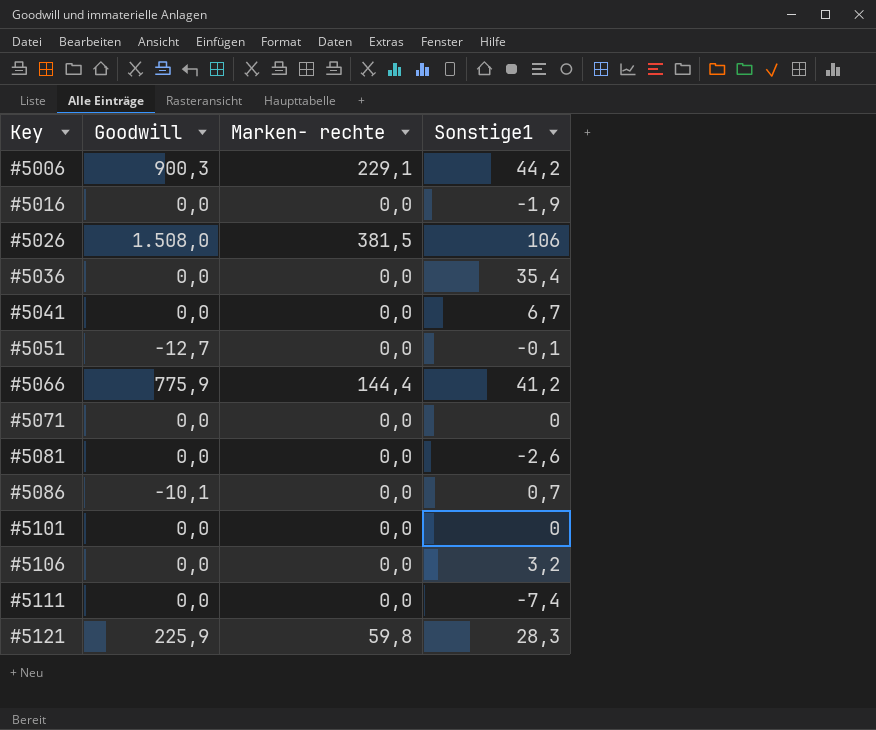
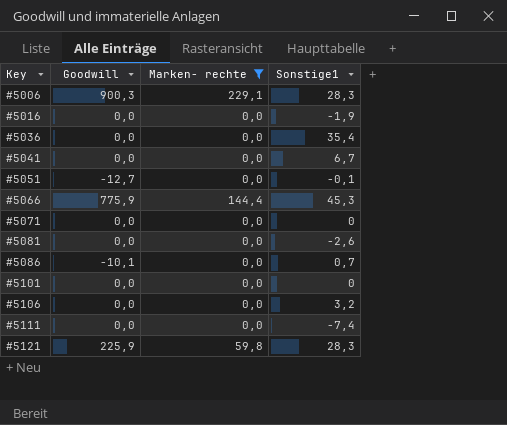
filter: none -> Marken- rechte != 381,5
#5006 | Sonstige1: 44,2 -> 28,3
#5066 | Sonstige1: 41,2 -> 45,3

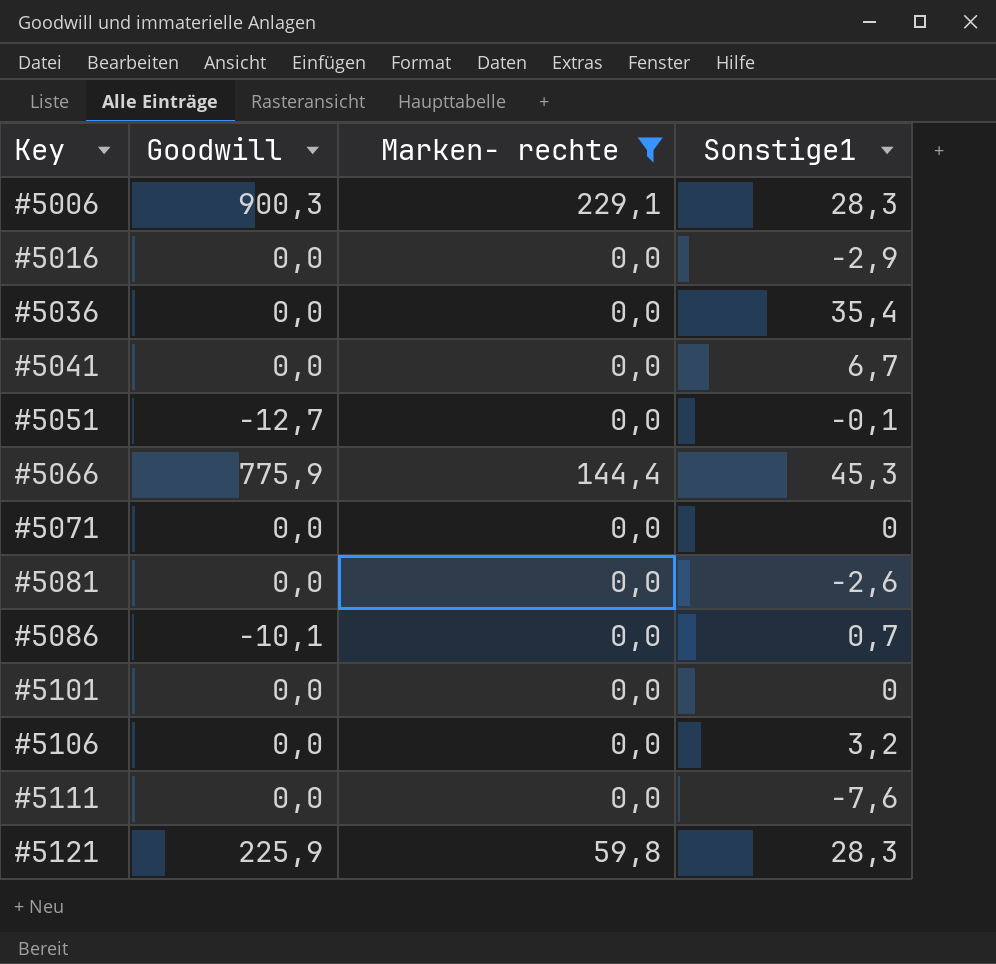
#5016 | Sonstige1: -1,9 -> -2,9
#5111 | Sonstige1: -7,4 -> -7,6

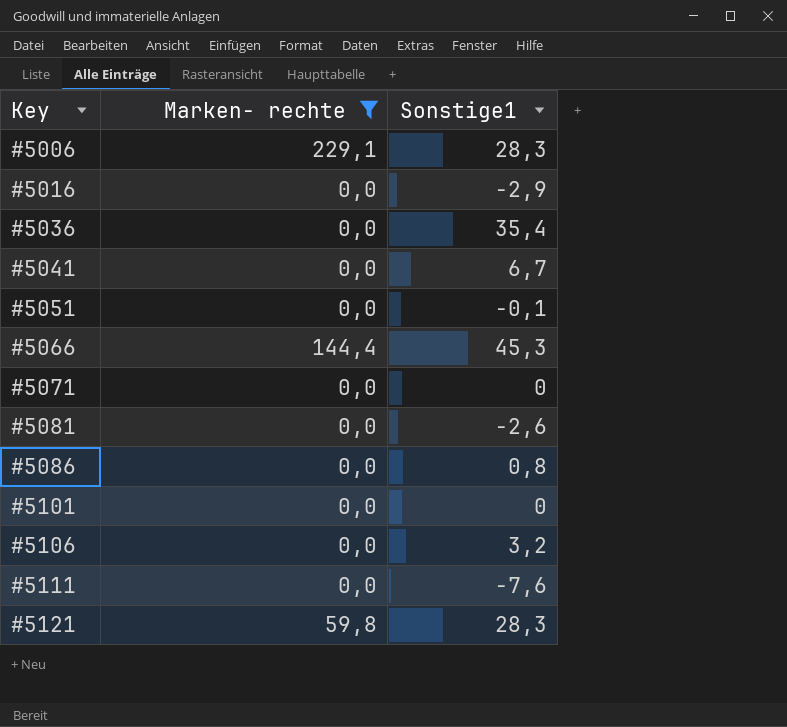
column Goodwill | position: 2 -> none
#5086 | Sonstige1: 0,7 -> 0,8

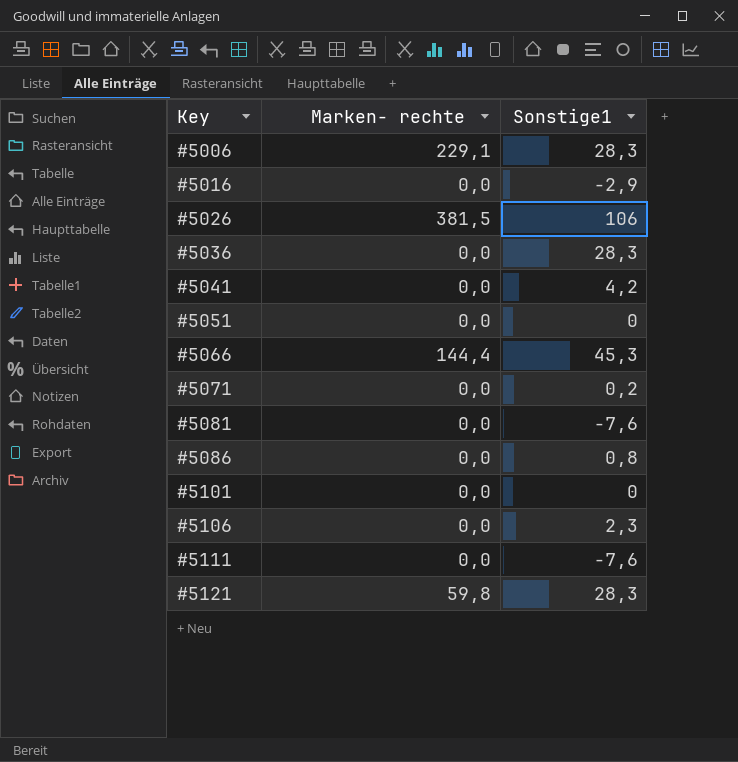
filter: Marken- rechte != 381,5 -> none
#5036 | Sonstige1: 35,4 -> 28,3
#5041 | Sonstige1: 6,7 -> 4,2
#5051 | Sonstige1: -0,1 -> 0
#5071 | Sonstige1: 0 -> 0,2
#5081 | Sonstige1: -2,6 -> -7,6
#5106 | Sonstige1: 3,2 -> 2,3

